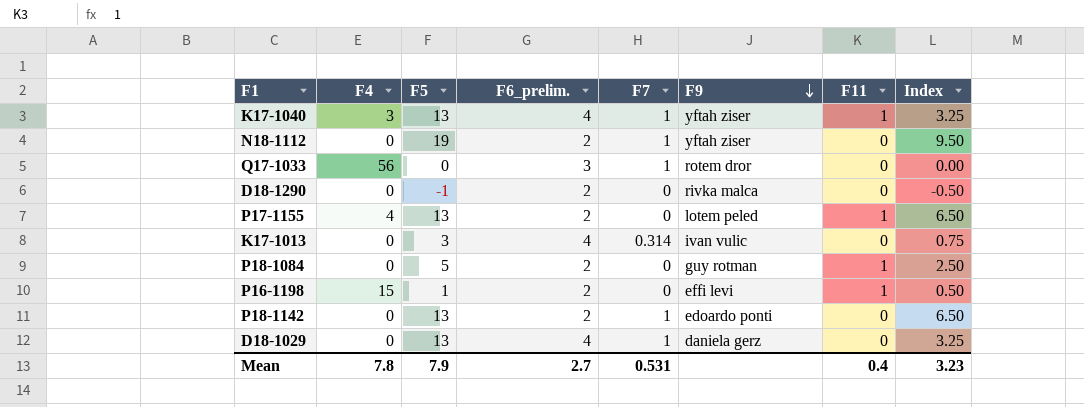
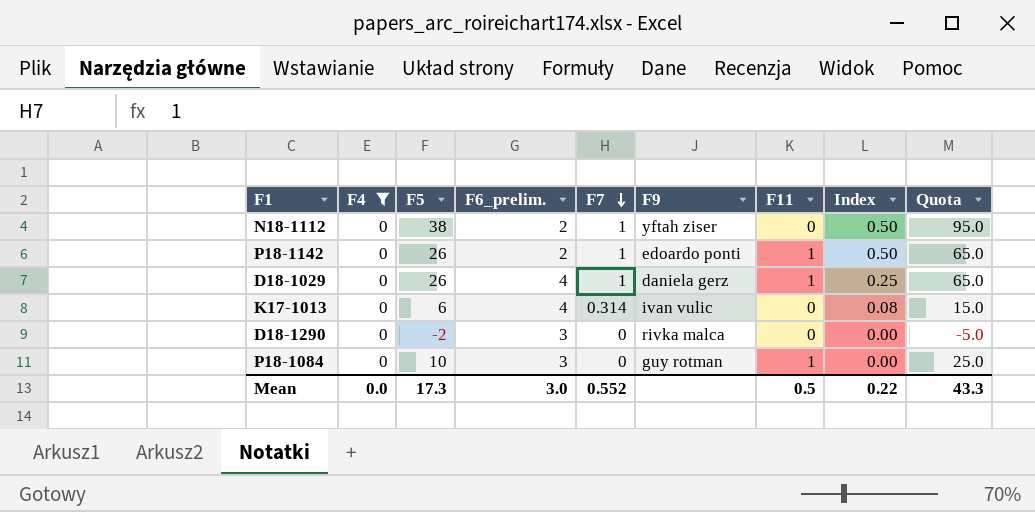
filter: none -> F4 = 0
row order: F9 descending -> F7 descending
column Index | formula: [F5] / [F6_prelim.] -> [F7] / [F6_prelim.]
column Quota | formula: none -> [F5] * 2.5
N18-1112 | F5: 19 -> 38
P18-1142 | F5: 13 -> 26
P18-1142 | F11: 0 -> 1
D18-1029 | F5: 13 -> 26
D18-1029 | F11: 0 -> 1
K17-1013 | F5: 3 -> 6
D18-1290 | F5: -1 -> -2
D18-1290 | F6_prelim.: 2 -> 3
P18-1084 | F5: 5 -> 10
P18-1084 | F6_prelim.: 2 -> 3
Mean | F4: 7.8 -> 0.0
Mean | F5: 7.9 -> 17.3
Mean | F6_prelim.: 2.7 -> 3.0
Mean | F7: 0.531 -> 0.552
Mean | F11: 0.4 -> 0.5
Mean | Index: 3.23 -> 0.22

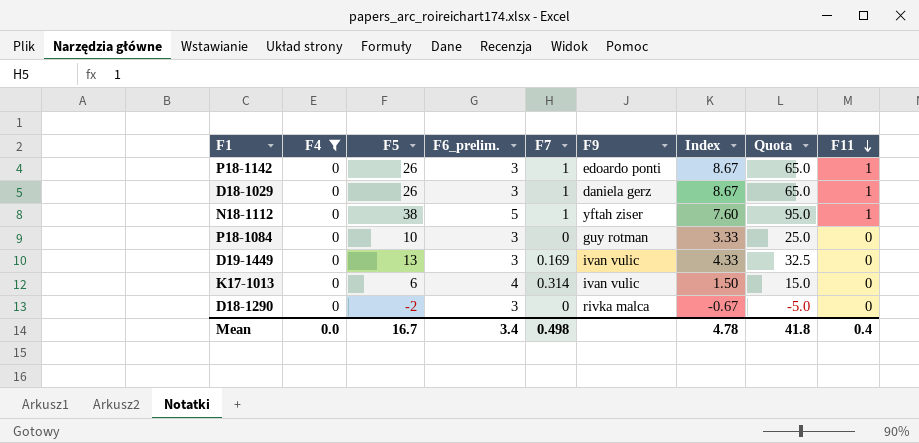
row order: F7 descending -> F11 descending
column Index | formula: [F7] / [F6_prelim.] -> [F5] / [F6_prelim.]
column F11 | position: 7 -> 9
P18-1142 | F6_prelim.: 2 -> 3
D18-1029 | F6_prelim.: 4 -> 3
N18-1112 | F6_prelim.: 2 -> 5
N18-1112 | F11: 0 -> 1
P18-1084 | F11: 1 -> 0
row D19-1449: none -> 0 | 13 | 3 | 0.169 | ivan vulic | 4.33 | 32.5 | 0
Mean | F5: 17.3 -> 16.7
Mean | F6_prelim.: 3.0 -> 3.4
Mean | F7: 0.552 -> 0.498
Mean | Index: 0.22 -> 4.78
Mean | Quota: 43.3 -> 41.8
Mean | F11: 0.5 -> 0.4

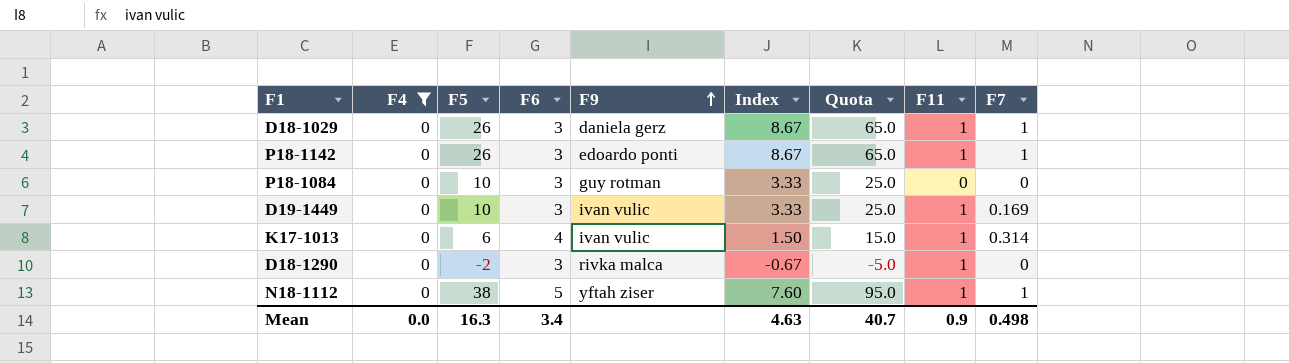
row order: F11 descending -> F9 ascending
column name: F6_prelim. -> F6
column F7 | position: 5 -> 9
D19-1449 | F5: 13 -> 10
D19-1449 | Index: 4.33 -> 3.33
D19-1449 | Quota: 32.5 -> 25.0
D19-1449 | F11: 0 -> 1
K17-1013 | F11: 0 -> 1
D18-1290 | F11: 0 -> 1
Mean | F5: 16.7 -> 16.3
Mean | Index: 4.78 -> 4.63
Mean | Quota: 41.8 -> 40.7
Mean | F11: 0.4 -> 0.9

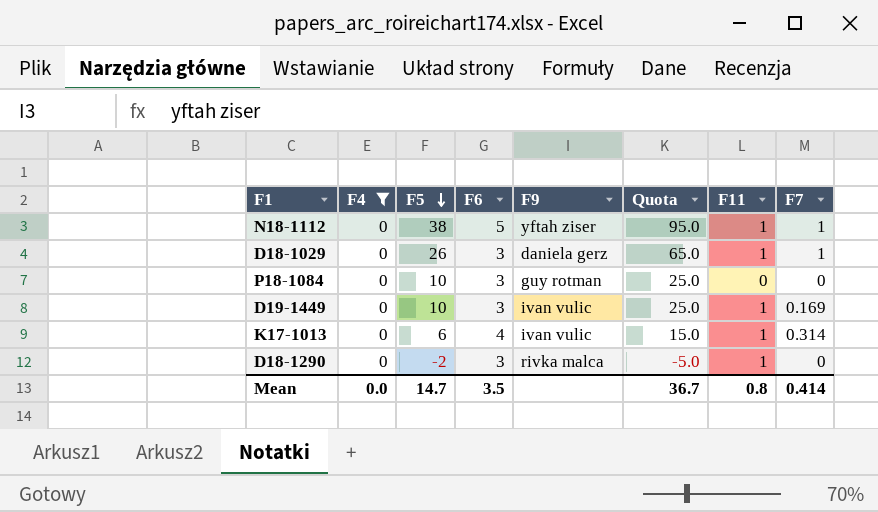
row order: F9 ascending -> F5 descending
column Index | formula: [F5] / [F6] -> none
row P18-1142: 0 | 26 | 3 | edoardo ponti | 8.67 | 65.0 | 1 | 1 -> none
Mean | F5: 16.3 -> 14.7
Mean | F6: 3.4 -> 3.5
Mean | Quota: 40.7 -> 36.7
Mean | F11: 0.9 -> 0.8
Mean | F7: 0.498 -> 0.414

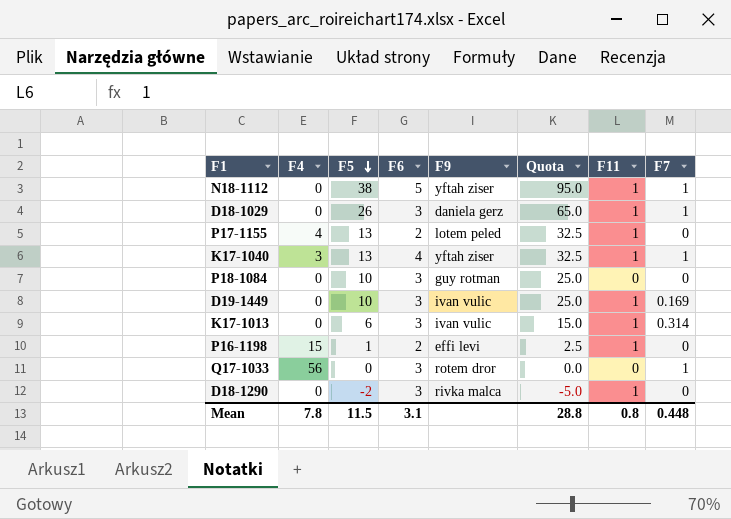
filter: F4 = 0 -> none
K17-1013 | F6: 4 -> 3
Mean | F4: 0.0 -> 7.8
Mean | F5: 14.7 -> 11.5
Mean | F6: 3.5 -> 3.1
Mean | Quota: 36.7 -> 28.8
Mean | F7: 0.414 -> 0.448

